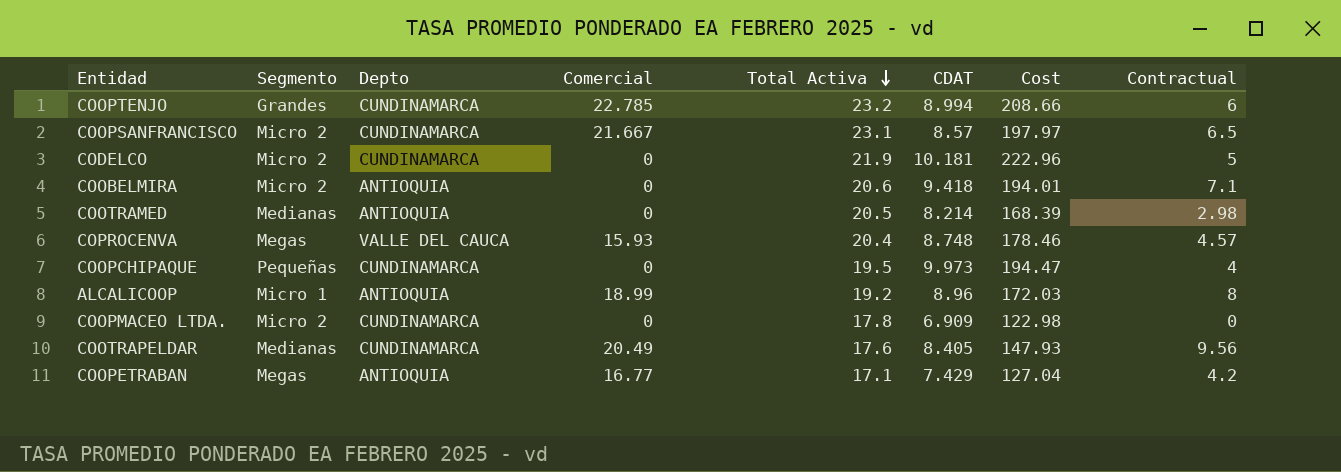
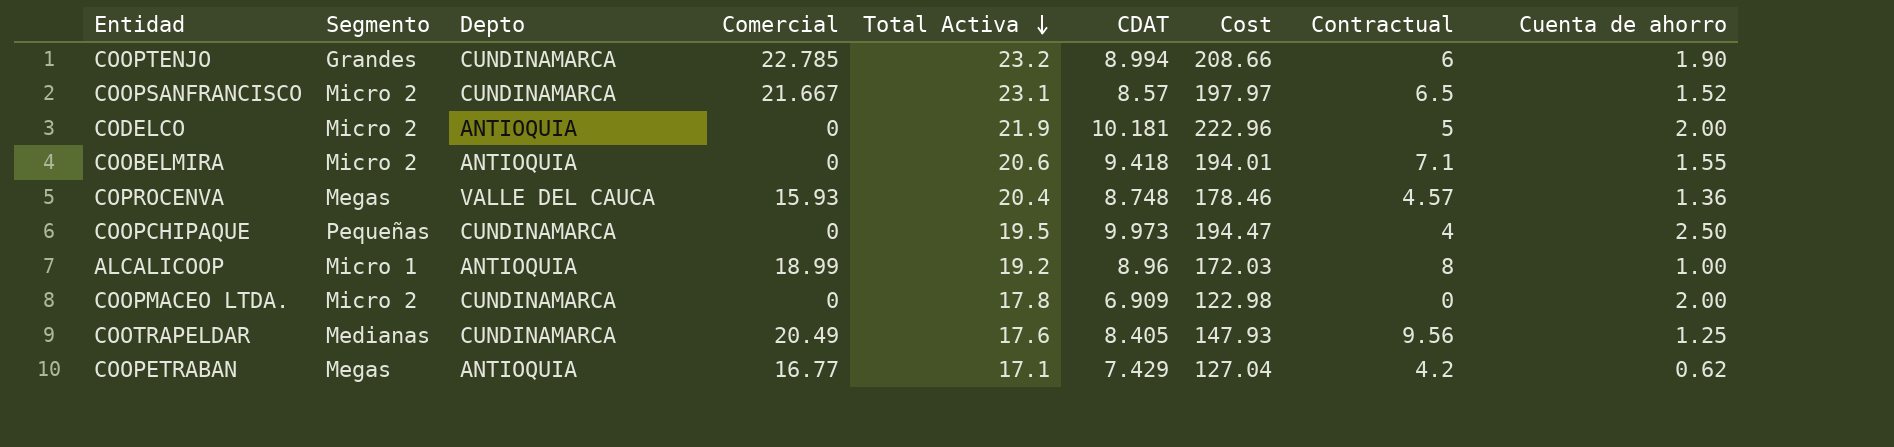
column Cuenta de ahorro | position: none -> 9
row COOTRAMED: Medianas | ANTIOQUIA | 0 | 20.5 | 8.214 | 168.39 | 2.98 -> none
CODELCO | Depto: CUNDINAMARCA -> ANTIOQUIA

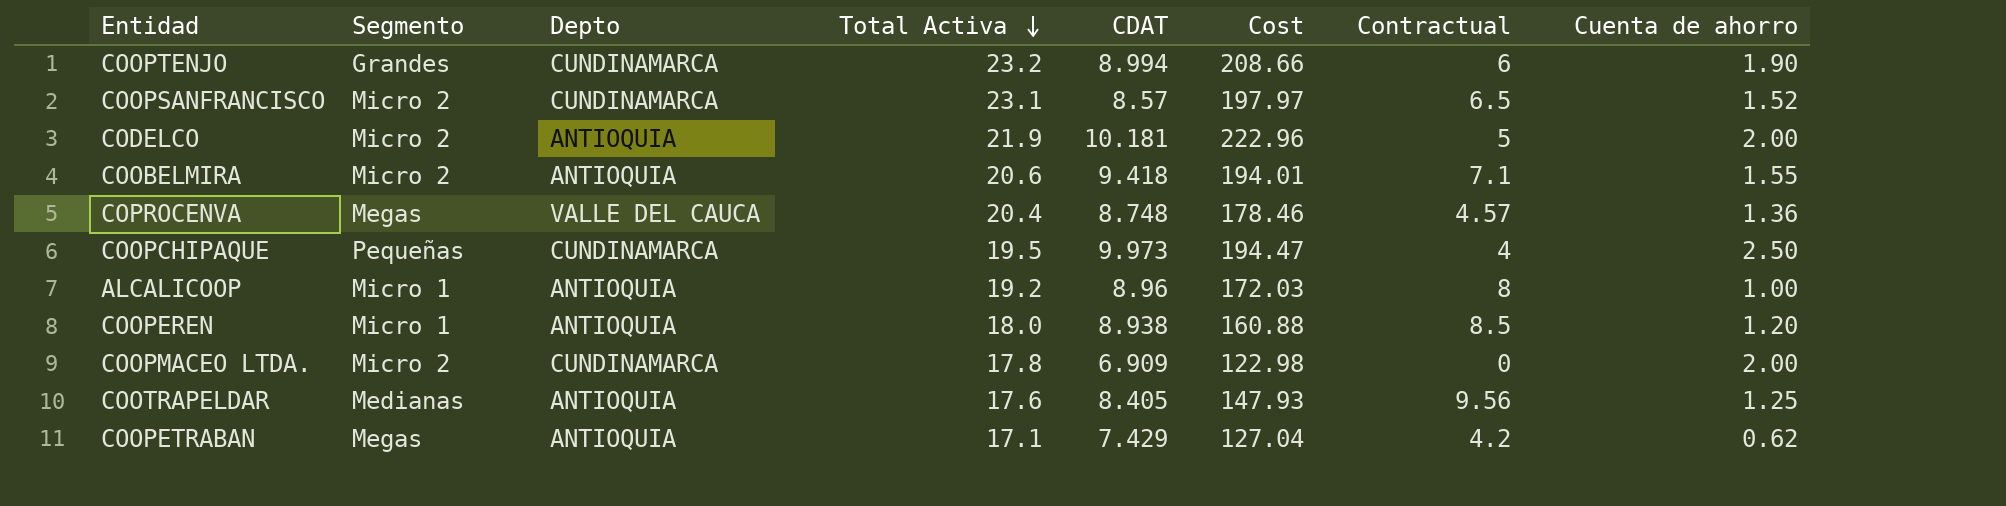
column Comercial | position: 4 -> none
row COOPEREN: none -> Micro 1 | ANTIOQUIA | 18.0 | 8.938 | 160.88 | 8.5 | 1.20
COOTRAPELDAR | Depto: CUNDINAMARCA -> ANTIOQUIA

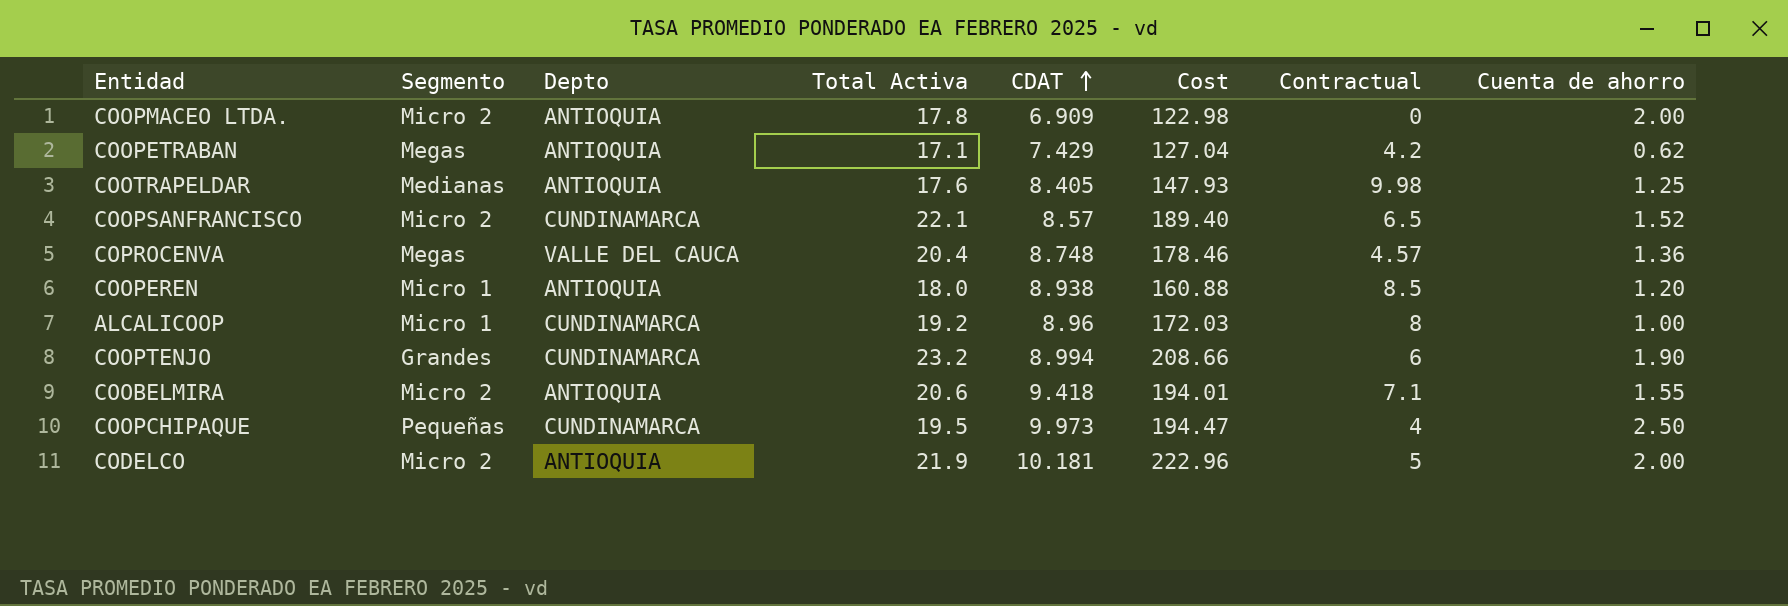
row order: Total Activa descending -> CDAT ascending
COOPMACEO LTDA. | Depto: CUNDINAMARCA -> ANTIOQUIA
COOTRAPELDAR | Contractual: 9.56 -> 9.98
COOPSANFRANCISCO | Total Activa: 23.1 -> 22.1
COOPSANFRANCISCO | Cost: 197.97 -> 189.40
ALCALICOOP | Depto: ANTIOQUIA -> CUNDINAMARCA

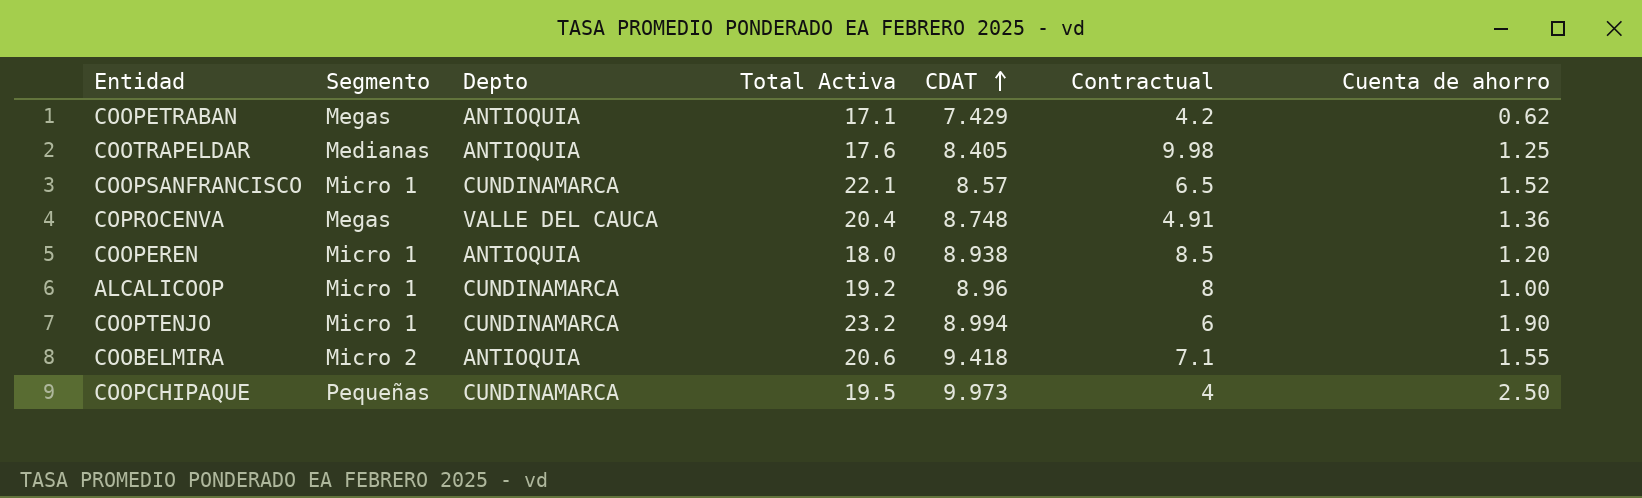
column Cost | formula: [Total Activa] * [CDAT] -> none
row COOPMACEO LTDA.: Micro 2 | ANTIOQUIA | 17.8 | 6.909 | 122.98 | 0 | 2.00 -> none
row CODELCO: Micro 2 | ANTIOQUIA | 21.9 | 10.181 | 222.96 | 5 | 2.00 -> none
COOPSANFRANCISCO | Segmento: Micro 2 -> Micro 1
COPROCENVA | Contractual: 4.57 -> 4.91
COOPTENJO | Segmento: Grandes -> Micro 1

